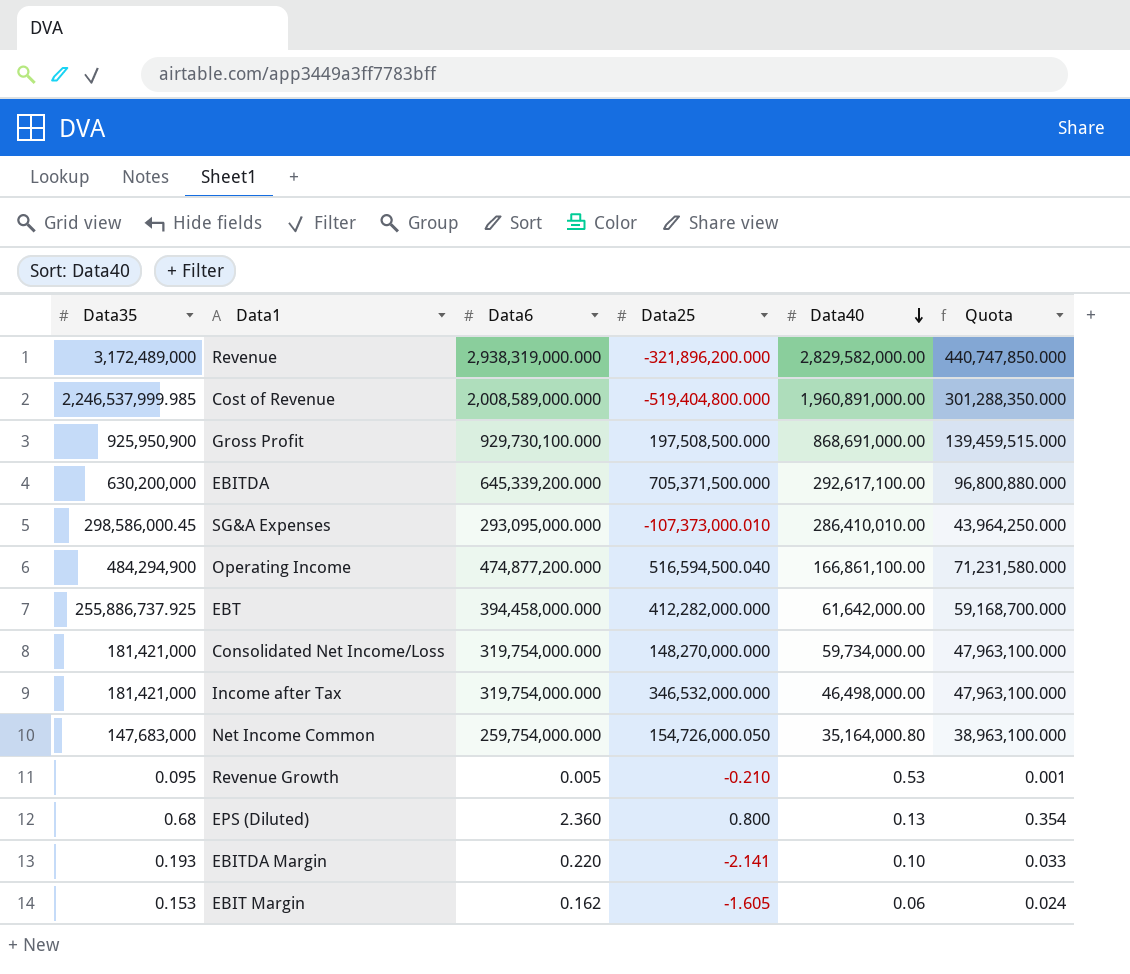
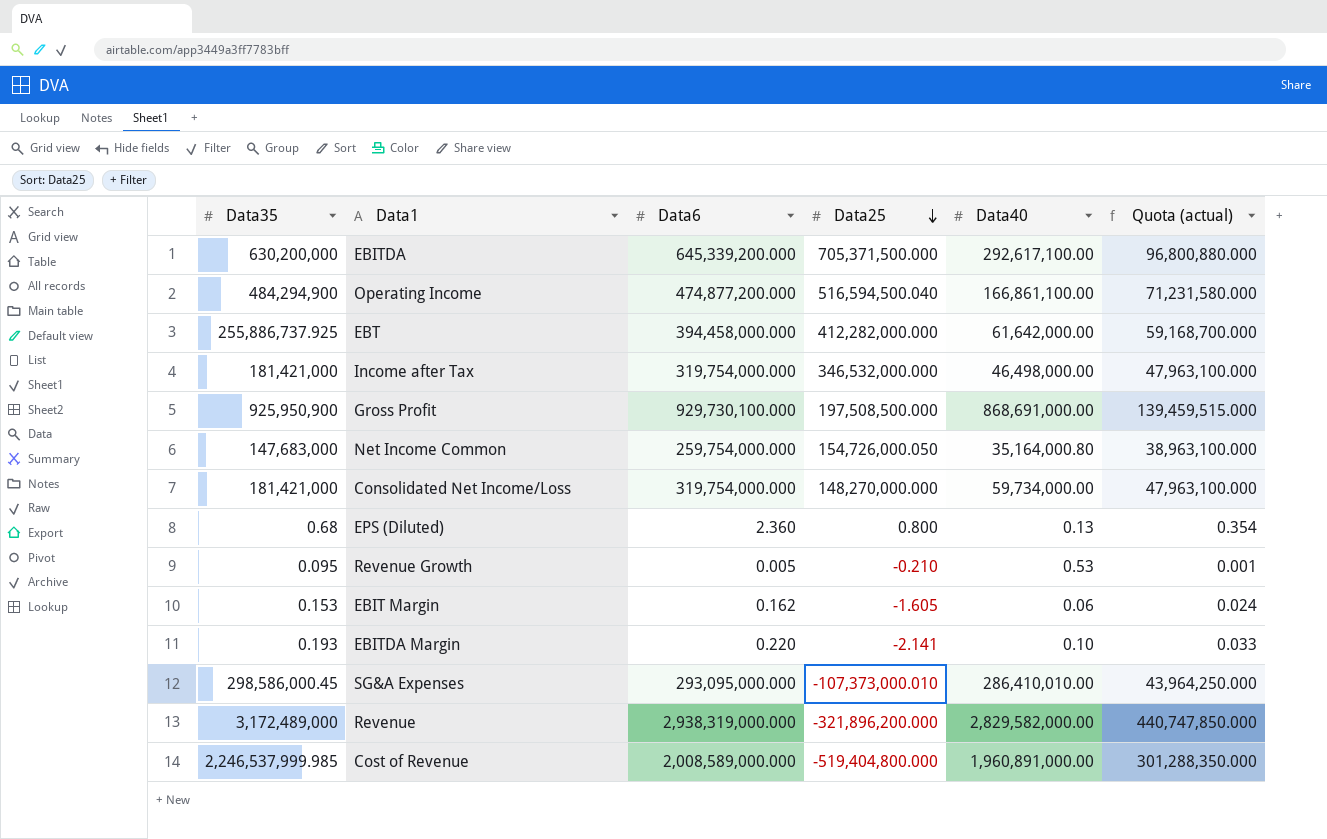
row order: Data40 descending -> Data25 descending
column name: Quota -> Quota (actual)

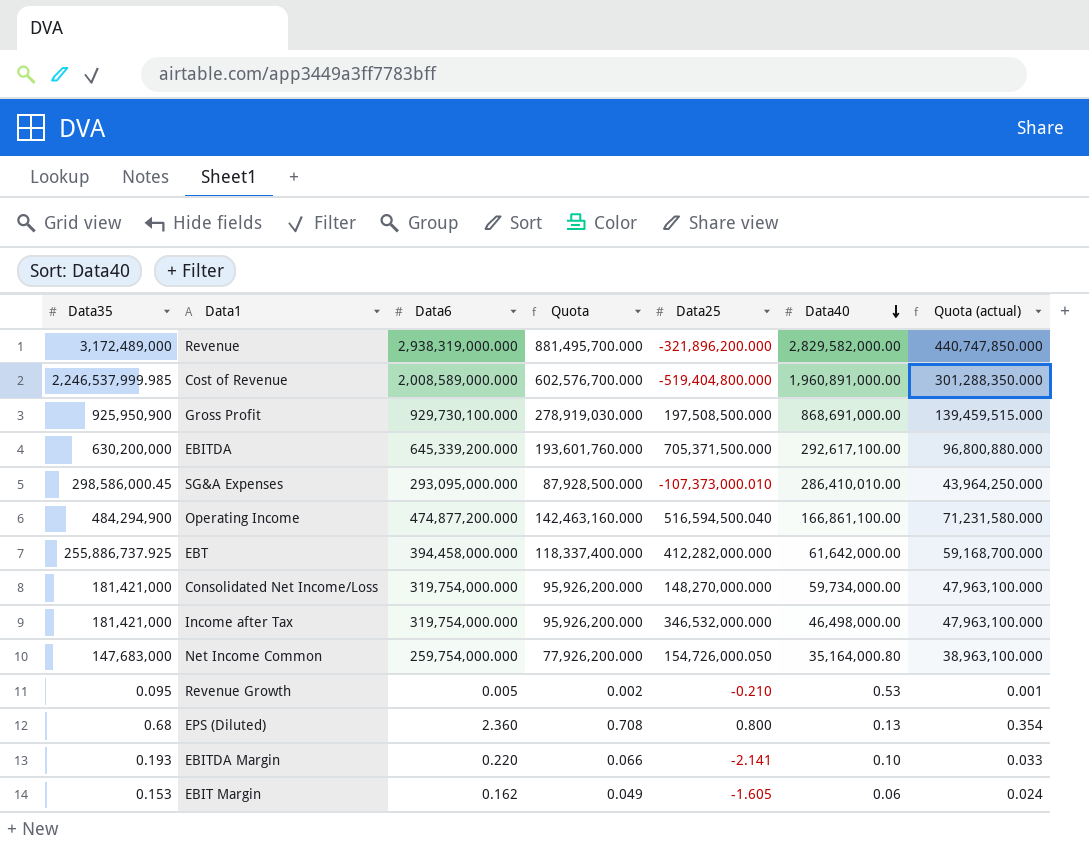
row order: Data25 descending -> Data40 descending
column Quota | formula: none -> [Data6] * 0.3

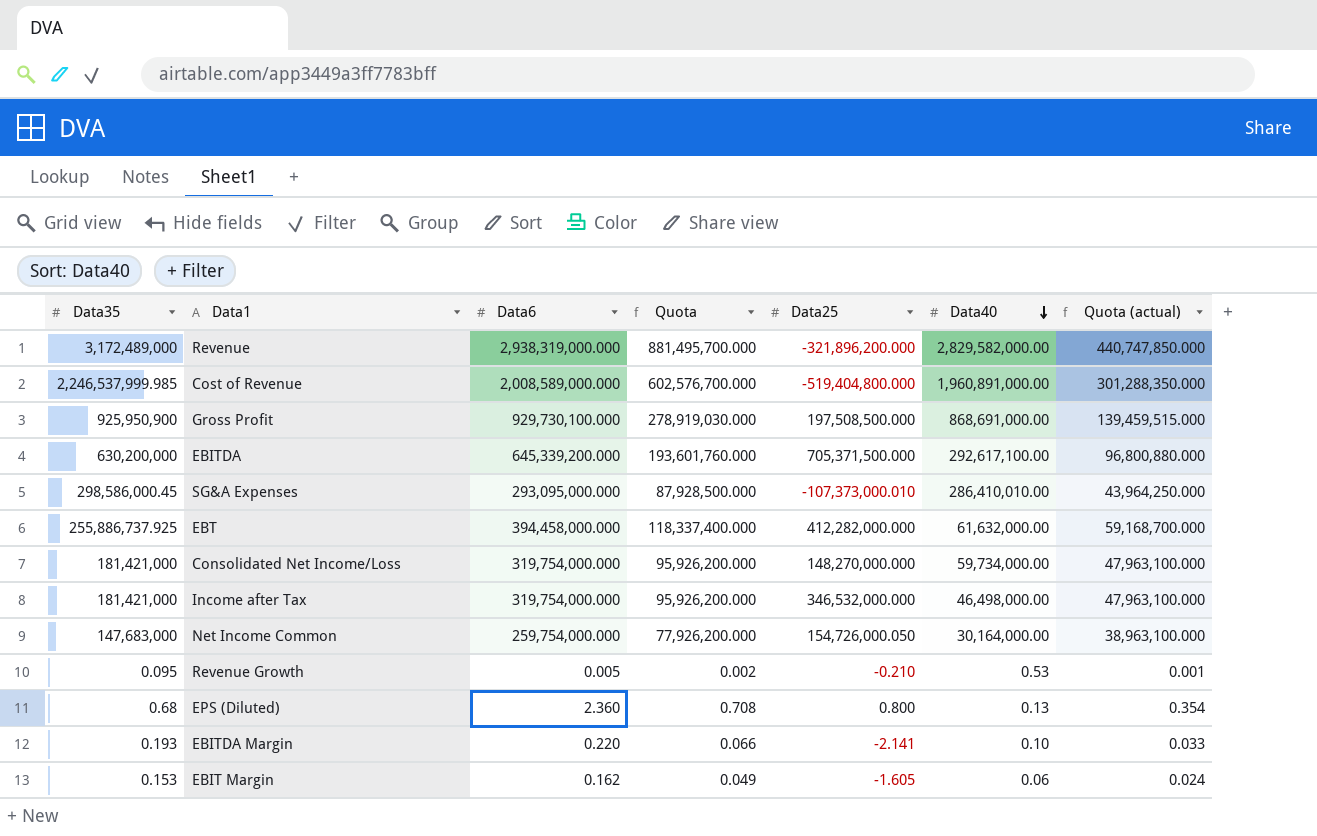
row Operating Income: 484,294,900 | 474,877,200.000 | 142,463,160.000 | 516,594,500.040 | 166,861,100.00 | 71,231,580.000 -> none
EBT | Data40: 61,642,000.00 -> 61,632,000.00
Net Income Common | Data40: 35,164,000.80 -> 30,164,000.00

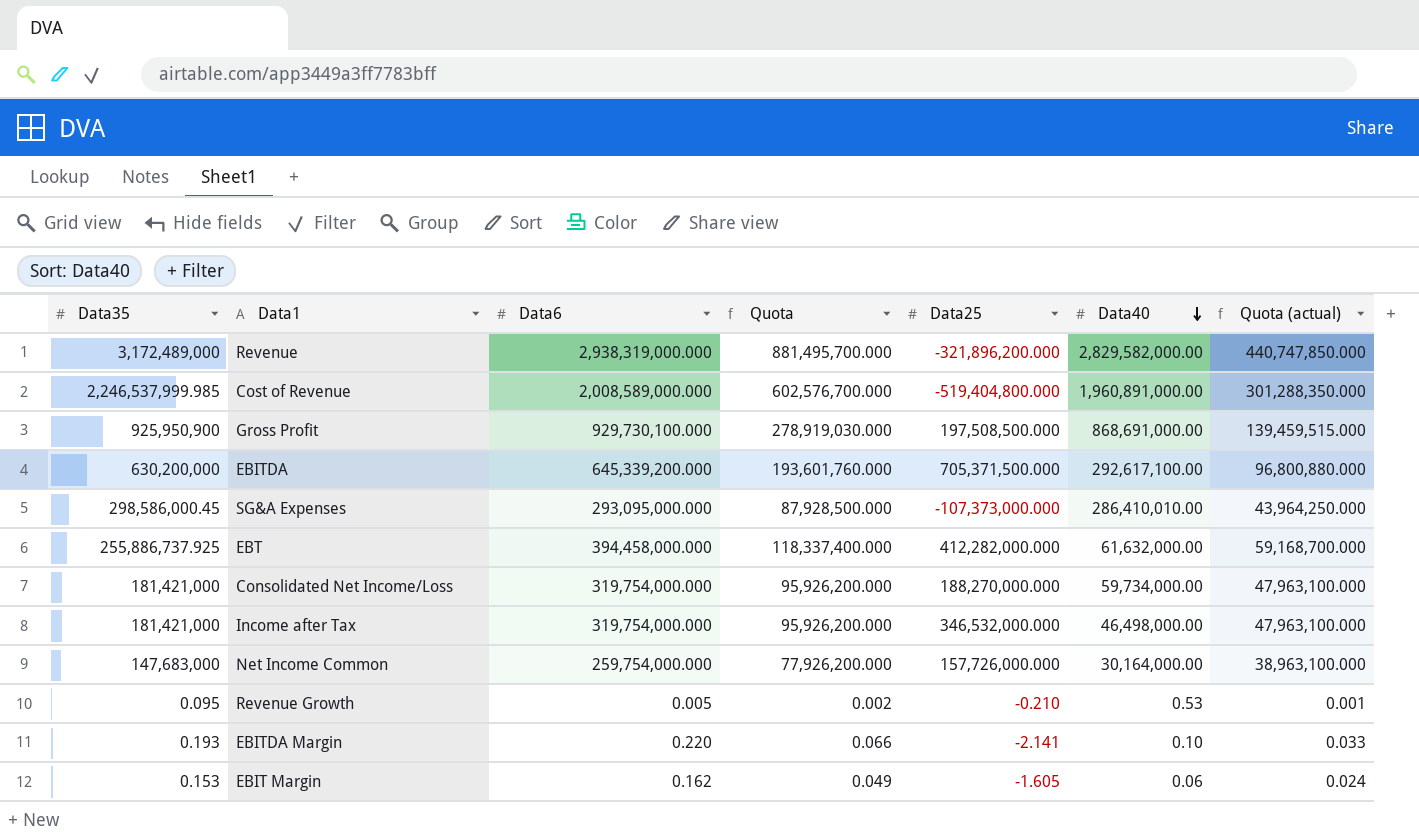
row EPS (Diluted): 0.68 | 2.360 | 0.708 | 0.800 | 0.13 | 0.354 -> none
SG&A Expenses | Data25: -107,373,000.010 -> -107,373,000.000
Consolidated Net Income/Loss | Data25: 148,270,000.000 -> 188,270,000.000
Net Income Common | Data25: 154,726,000.050 -> 157,726,000.000

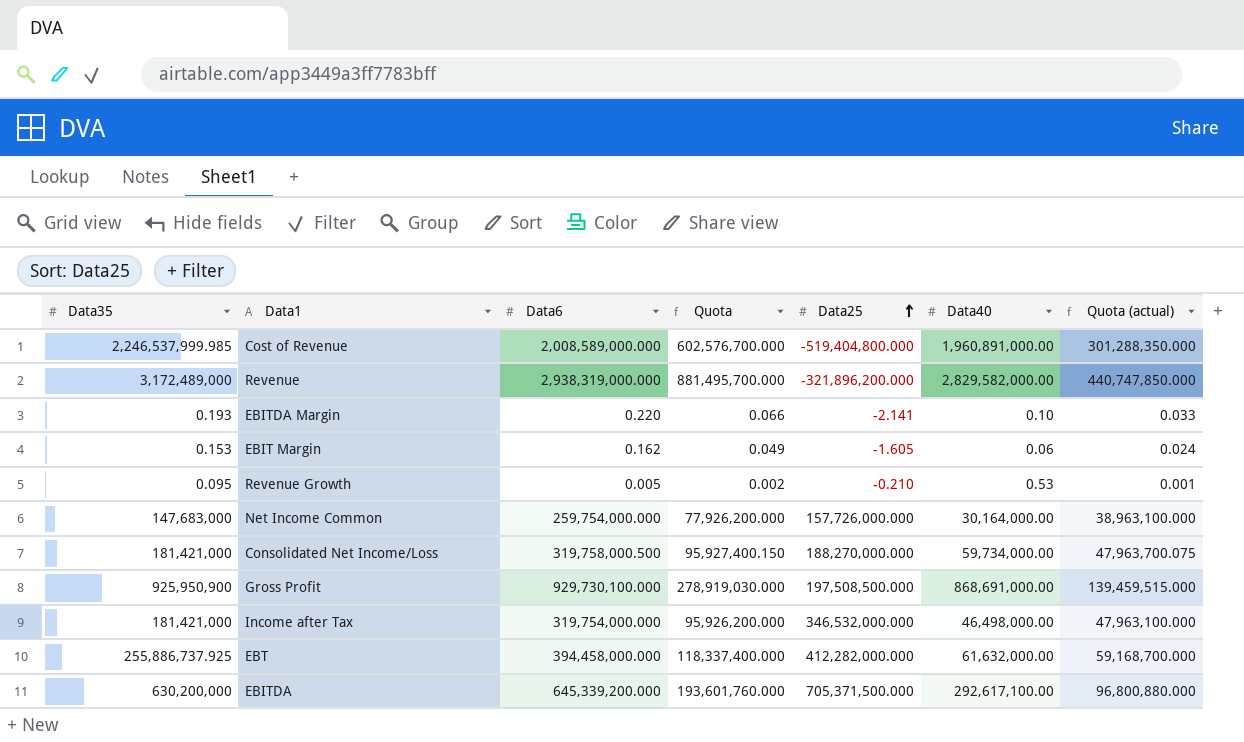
row order: Data40 descending -> Data25 ascending
row SG&A Expenses: 298,586,000.45 | 293,095,000.000 | 87,928,500.000 | -107,373,000.000 | 286,410,010.00 | 43,964,250.000 -> none
Consolidated Net Income/Loss | Data6: 319,754,000.000 -> 319,758,000.500
Consolidated Net Income/Loss | Quota: 95,926,200.000 -> 95,927,400.150
Consolidated Net Income/Loss | Quota (actual): 47,963,100.000 -> 47,963,700.075

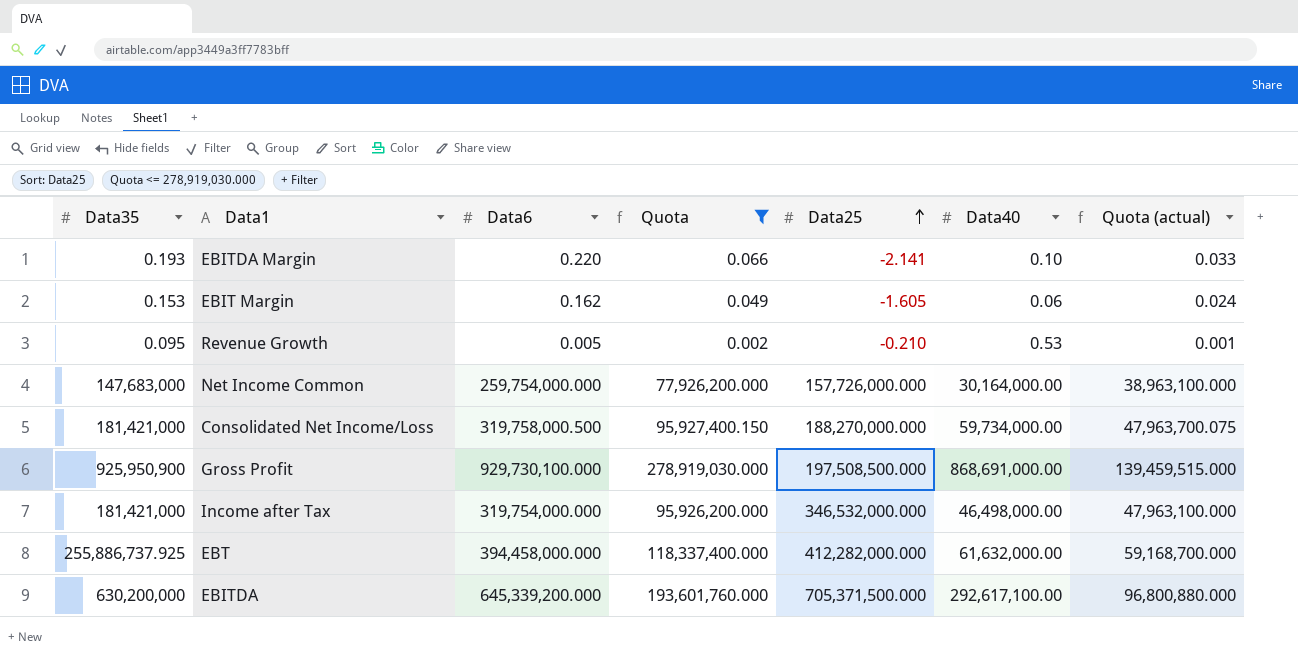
filter: none -> Quota <= 278,919,030.000

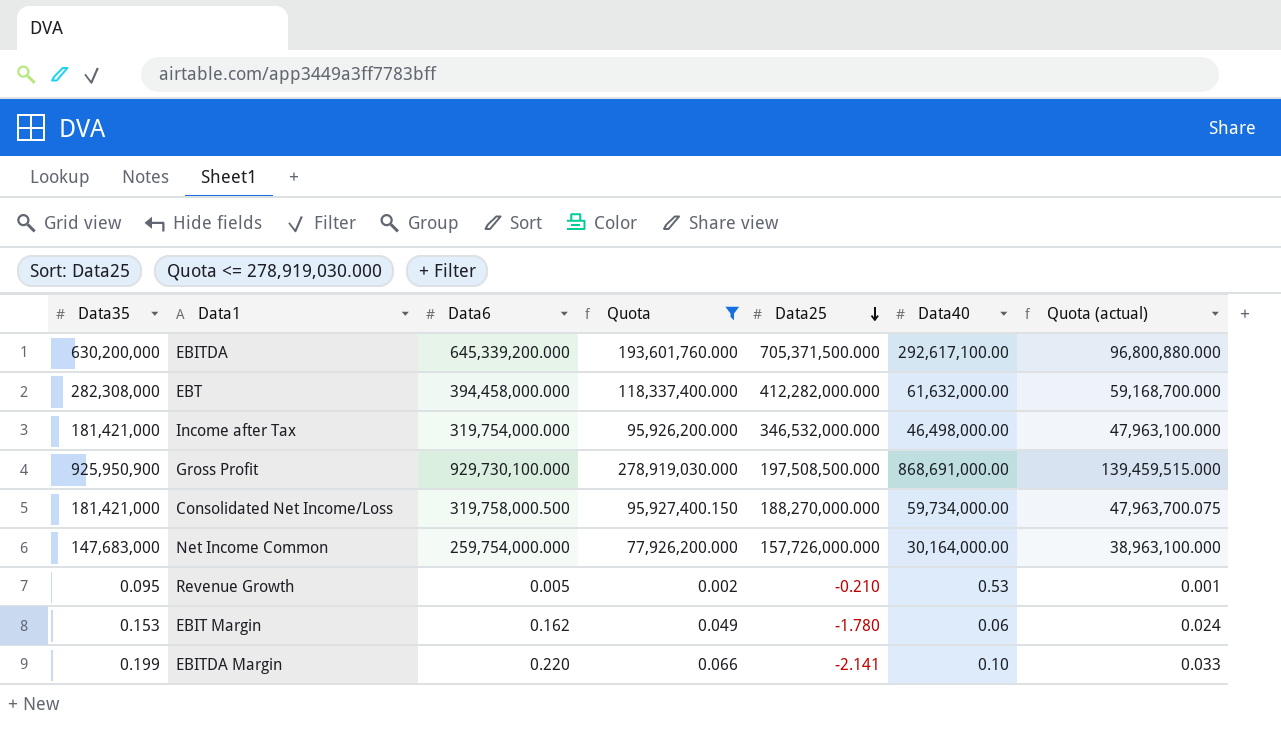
row order: Data25 ascending -> Data25 descending
EBT | Data35: 255,886,737.925 -> 282,308,000
EBIT Margin | Data25: -1.605 -> -1.780
EBITDA Margin | Data35: 0.193 -> 0.199

